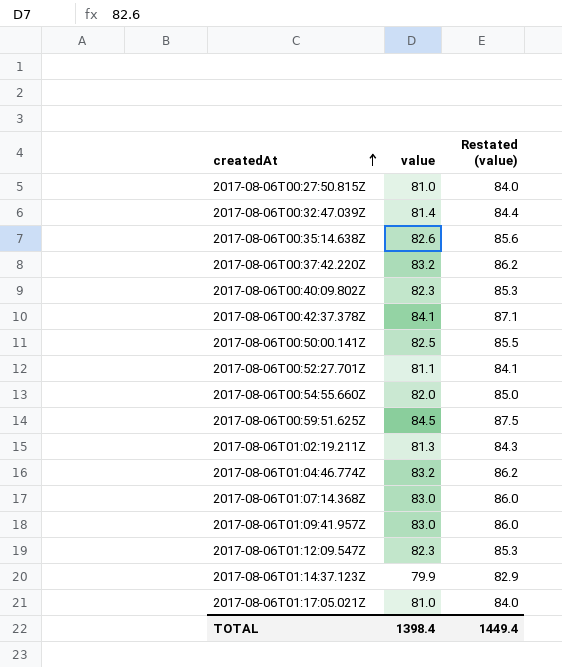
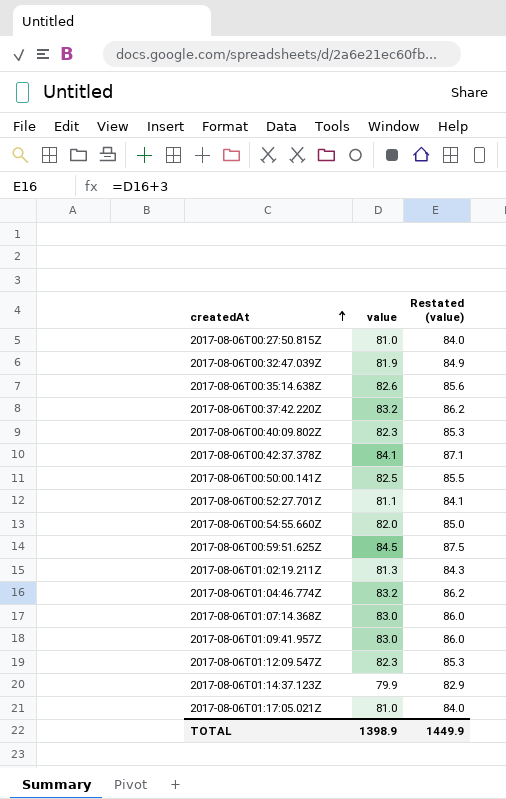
2017-08-06T00:32:47.039Z | value: 81.4 -> 81.9
2017-08-06T00:32:47.039Z | Restated (value): 84.4 -> 84.9
TOTAL | value: 1398.4 -> 1398.9
TOTAL | Restated (value): 1449.4 -> 1449.9

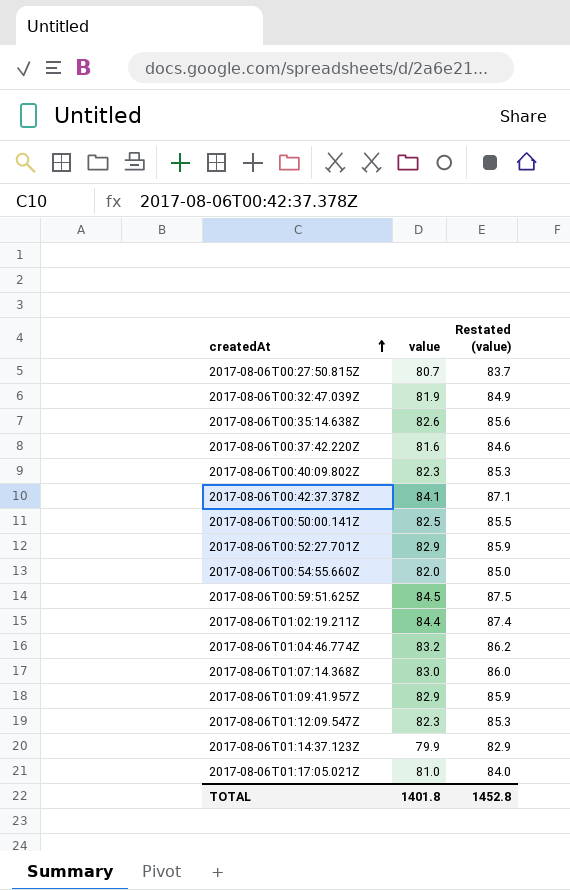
2017-08-06T00:27:50.815Z | value: 81.0 -> 80.7
2017-08-06T00:27:50.815Z | Restated (value): 84.0 -> 83.7
2017-08-06T00:37:42.220Z | value: 83.2 -> 81.6
2017-08-06T00:37:42.220Z | Restated (value): 86.2 -> 84.6
2017-08-06T00:52:27.701Z | value: 81.1 -> 82.9
2017-08-06T00:52:27.701Z | Restated (value): 84.1 -> 85.9
2017-08-06T01:02:19.211Z | value: 81.3 -> 84.4
2017-08-06T01:02:19.211Z | Restated (value): 84.3 -> 87.4
2017-08-06T01:09:41.957Z | value: 83.0 -> 82.9
2017-08-06T01:09:41.957Z | Restated (value): 86.0 -> 85.9
TOTAL | value: 1398.9 -> 1401.8
TOTAL | Restated (value): 1449.9 -> 1452.8

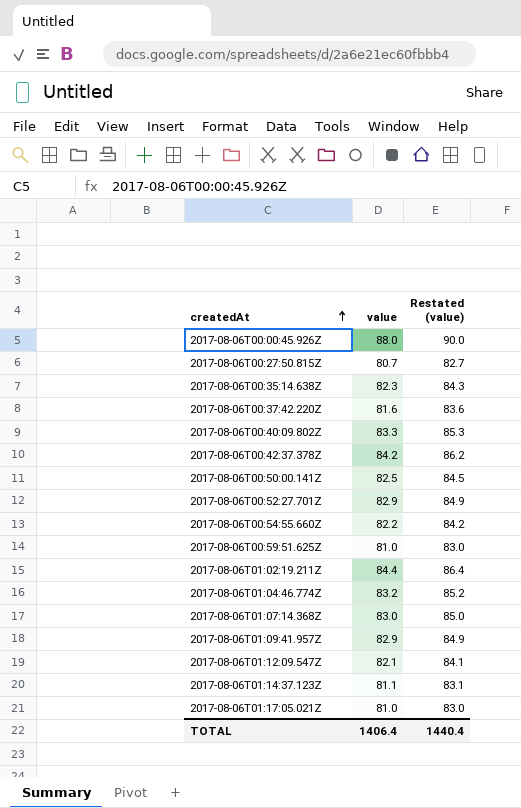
column Restated (value) | formula: [value] + 3 -> [value] + 2
row 2017-08-06T00:32:47.039Z: 81.9 | 84.9 -> none
row 2017-08-06T00:00:45.926Z: none -> 88.0 | 90.0
2017-08-06T00:35:14.638Z | value: 82.6 -> 82.3
2017-08-06T00:40:09.802Z | value: 82.3 -> 83.3
2017-08-06T00:42:37.378Z | value: 84.1 -> 84.2
2017-08-06T00:54:55.660Z | value: 82.0 -> 82.2
2017-08-06T00:59:51.625Z | value: 84.5 -> 81.0
2017-08-06T01:12:09.547Z | value: 82.3 -> 82.1
2017-08-06T01:14:37.123Z | value: 79.9 -> 81.1
TOTAL | value: 1401.8 -> 1406.4
TOTAL | Restated (value): 1452.8 -> 1440.4

